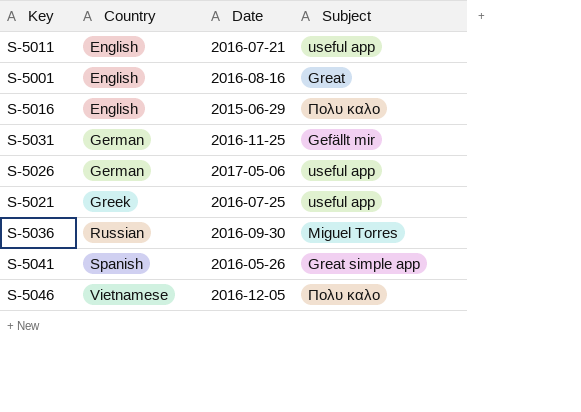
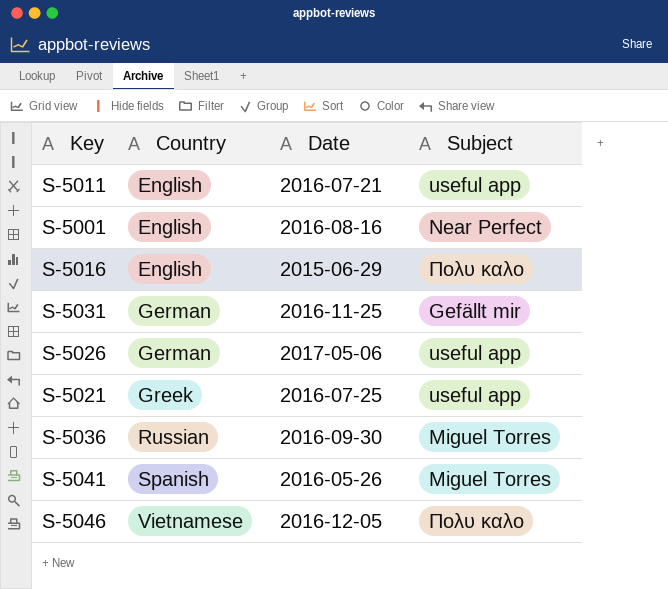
S-5001 | Subject: Great -> Near Perfect
S-5041 | Subject: Great simple app -> Miguel Torres

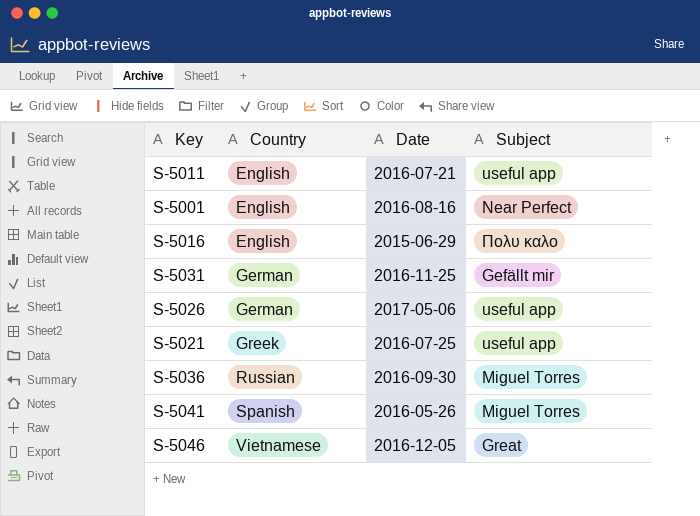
S-5046 | Subject: Πολυ καλο -> Great

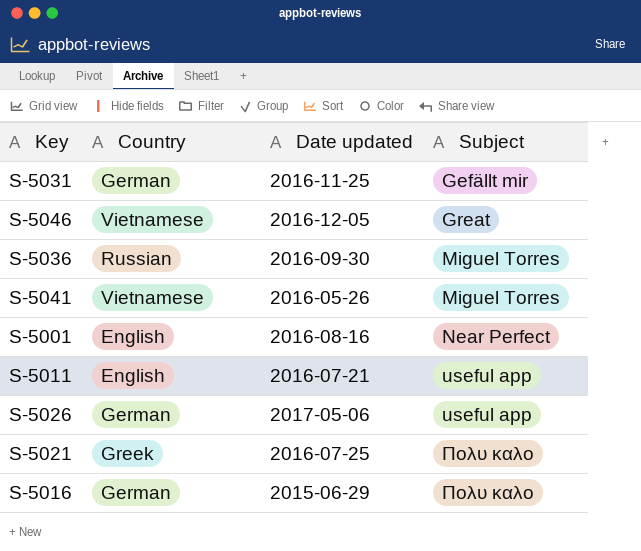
row order: Country ascending -> Subject ascending
column name: Date -> Date updated
S-5041 | Country: Spanish -> Vietnamese
S-5021 | Subject: useful app -> Πολυ καλο
S-5016 | Country: English -> German

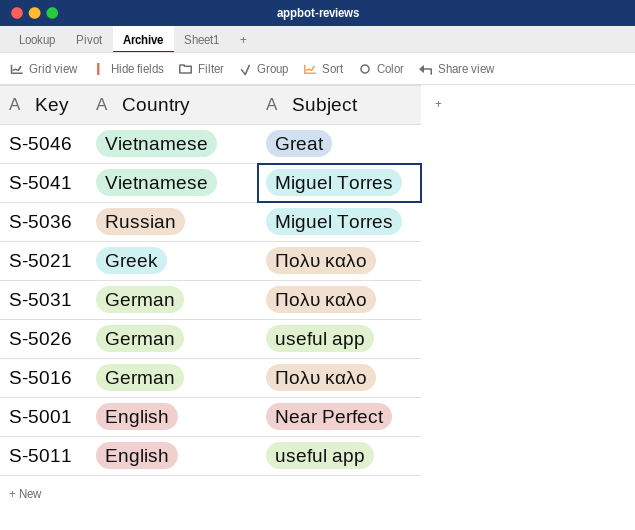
row order: Subject ascending -> Country descending
column Date updated | position: 3 -> none
S-5031 | Subject: Gefällt mir -> Πολυ καλο

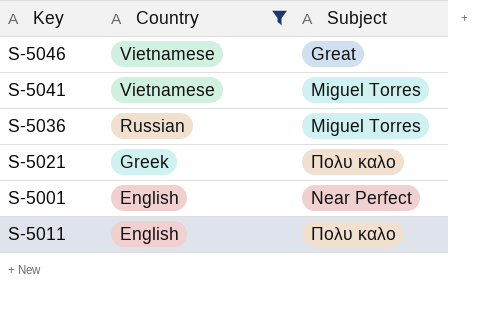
filter: none -> Country != German
S-5011 | Subject: useful app -> Πολυ καλο

